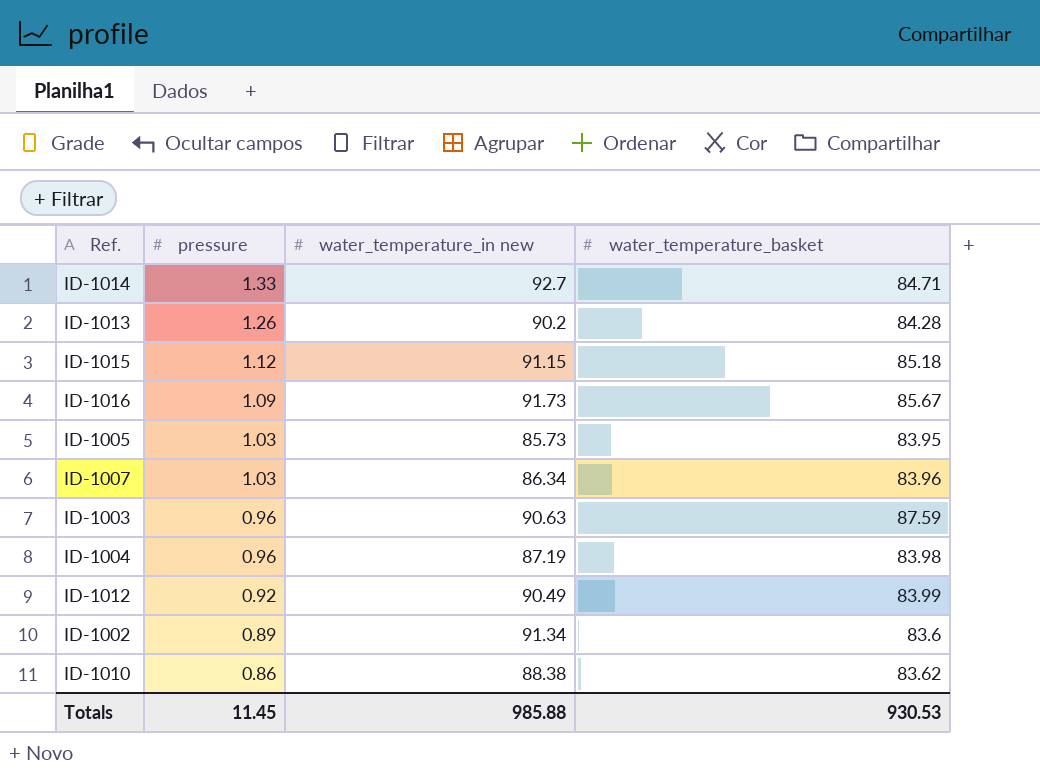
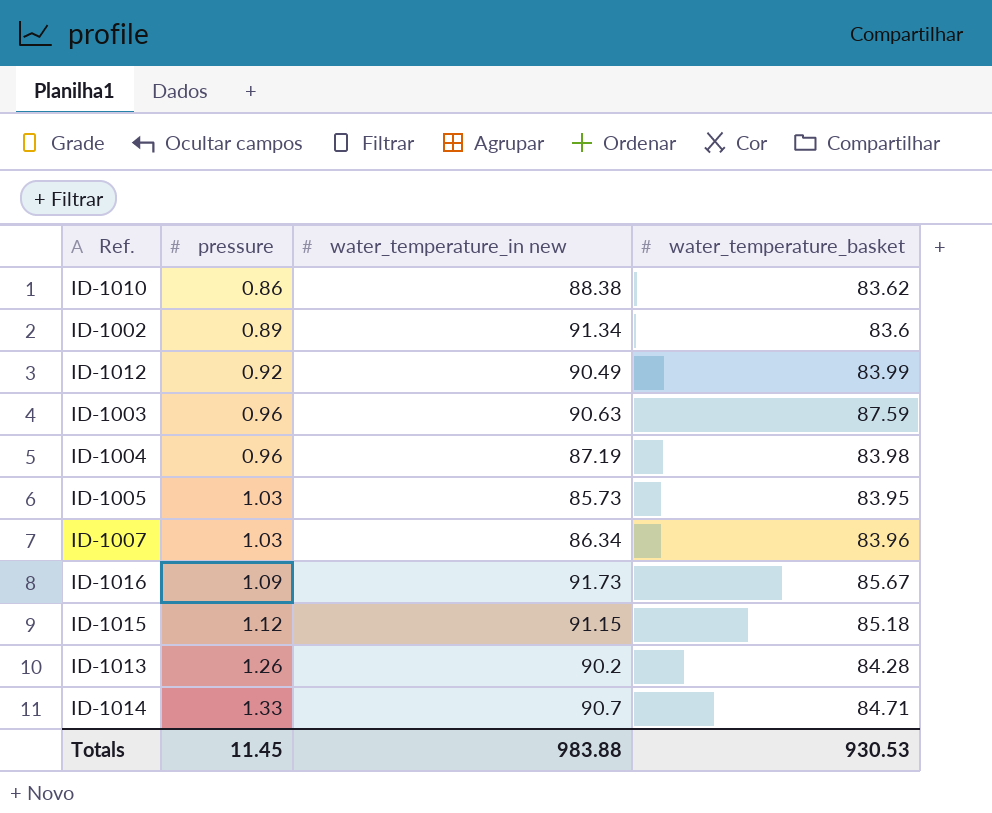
row order: pressure descending -> pressure ascending
ID-1014 | water_temperature_in new: 92.7 -> 90.7
Totals | water_temperature_in new: 985.88 -> 983.88

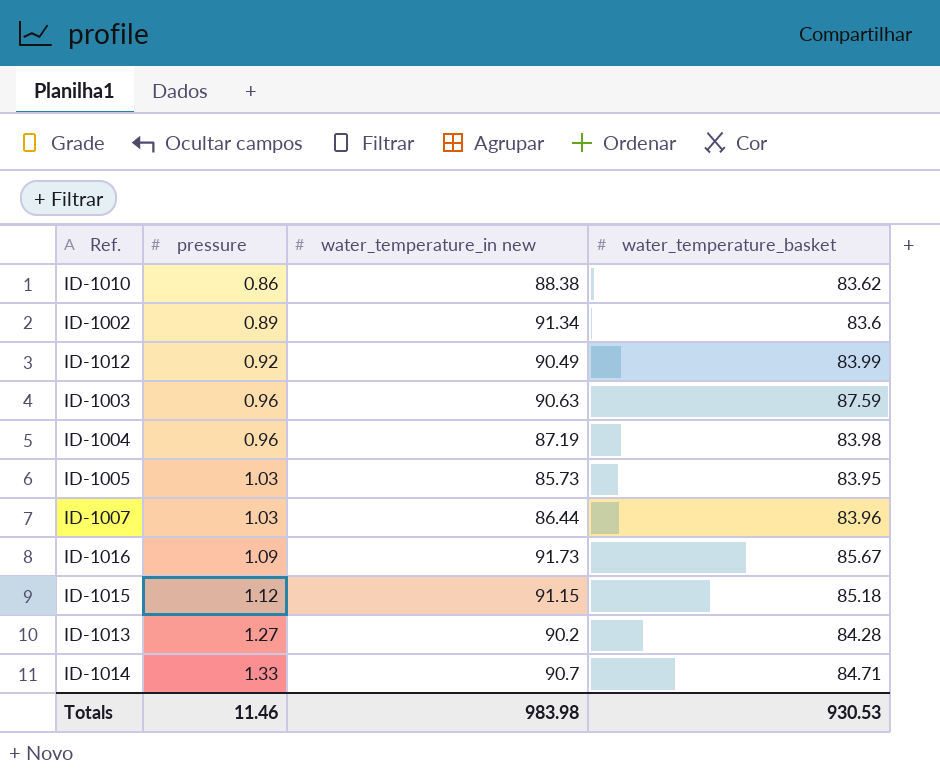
ID-1007 | water_temperature_in new: 86.34 -> 86.44
ID-1013 | pressure: 1.26 -> 1.27
Totals | pressure: 11.45 -> 11.46
Totals | water_temperature_in new: 983.88 -> 983.98

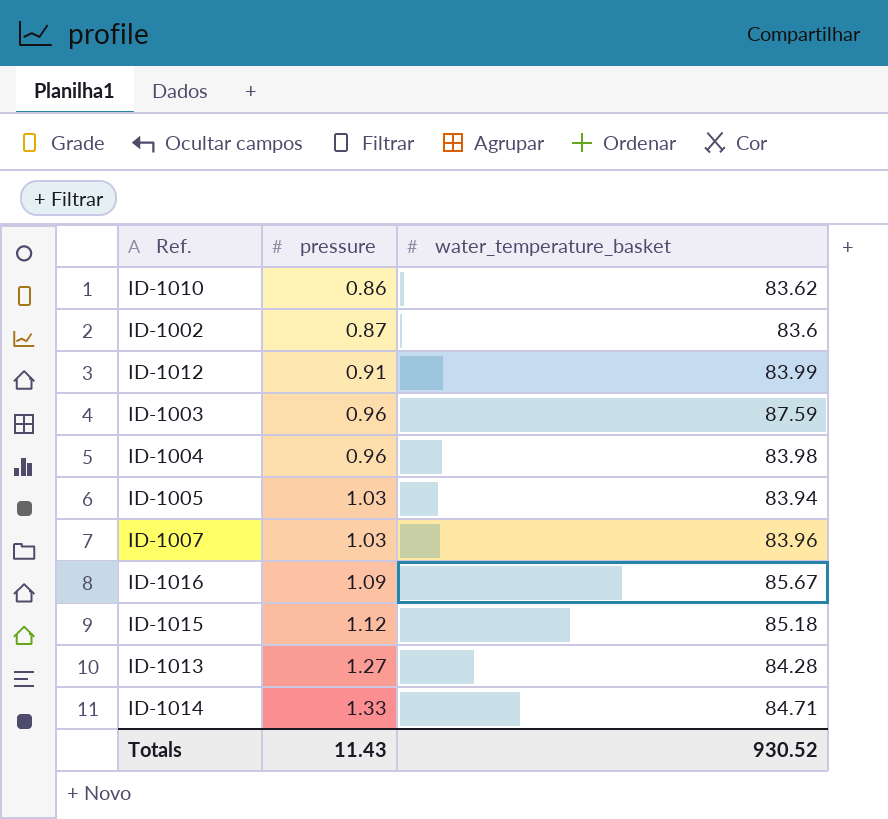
column water_temperature_in new | position: 3 -> none
ID-1002 | pressure: 0.89 -> 0.87
ID-1012 | pressure: 0.92 -> 0.91
ID-1005 | water_temperature_basket: 83.95 -> 83.94
Totals | pressure: 11.46 -> 11.43
Totals | water_temperature_basket: 930.53 -> 930.52

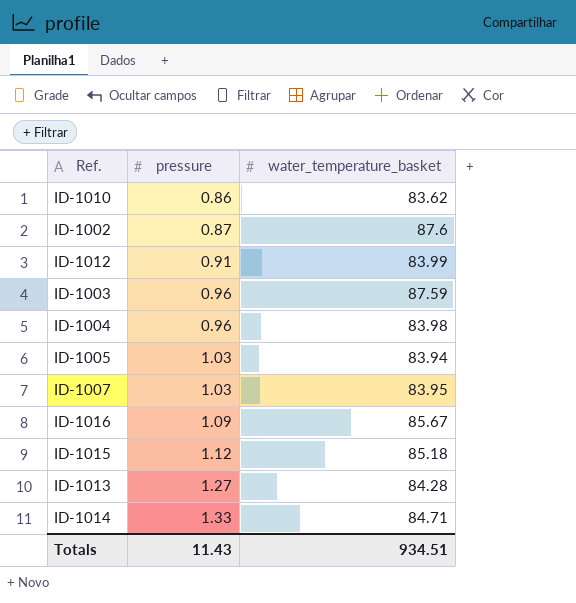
ID-1002 | water_temperature_basket: 83.6 -> 87.6
ID-1007 | water_temperature_basket: 83.96 -> 83.95
Totals | water_temperature_basket: 930.52 -> 934.51

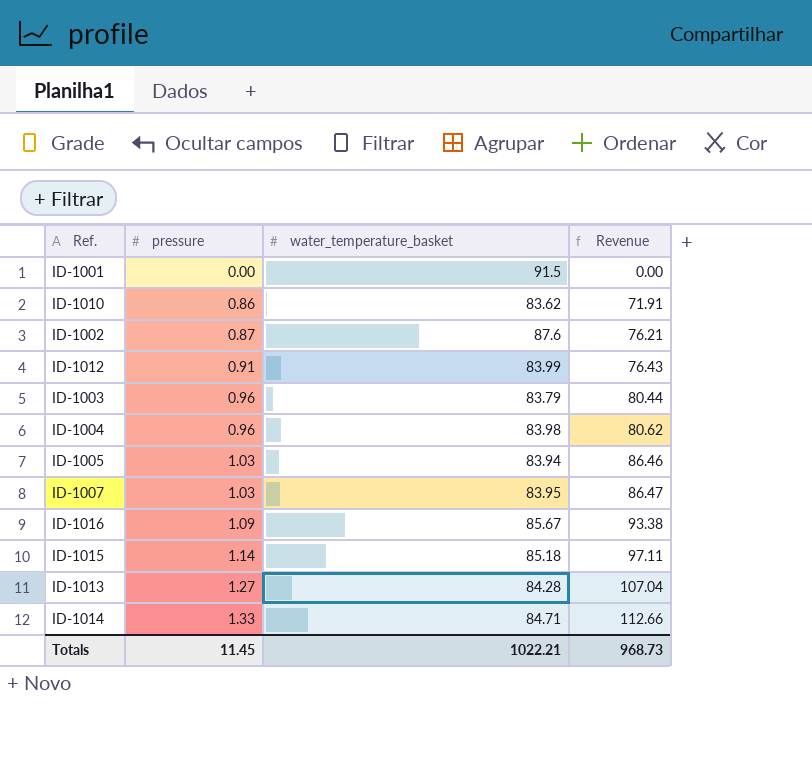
column Revenue | formula: none -> [pressure] * [water_temperature_basket]
row ID-1001: none -> 0.00 | 91.5 | 0.00
ID-1003 | water_temperature_basket: 87.59 -> 83.79
ID-1015 | pressure: 1.12 -> 1.14
Totals | pressure: 11.43 -> 11.45
Totals | water_temperature_basket: 934.51 -> 1022.21

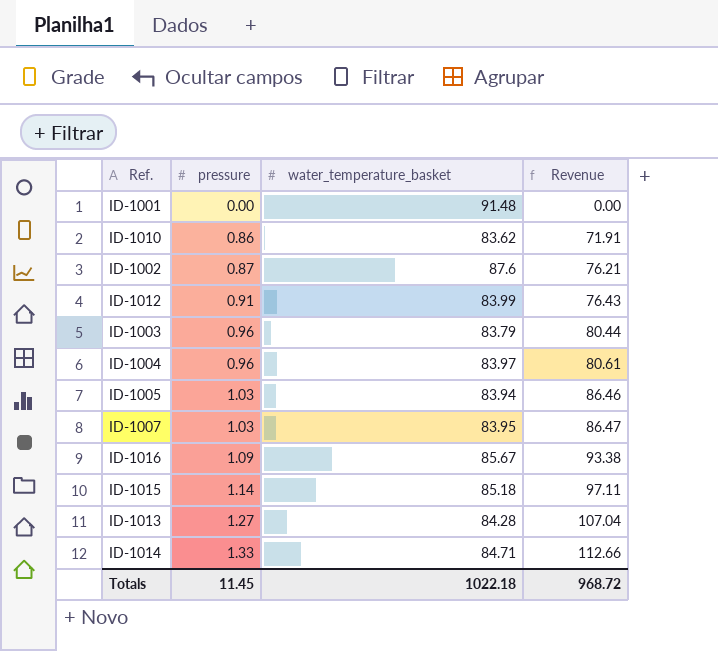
ID-1001 | water_temperature_basket: 91.5 -> 91.48
ID-1004 | water_temperature_basket: 83.98 -> 83.97
ID-1004 | Revenue: 80.62 -> 80.61
Totals | water_temperature_basket: 1022.21 -> 1022.18
Totals | Revenue: 968.73 -> 968.72

